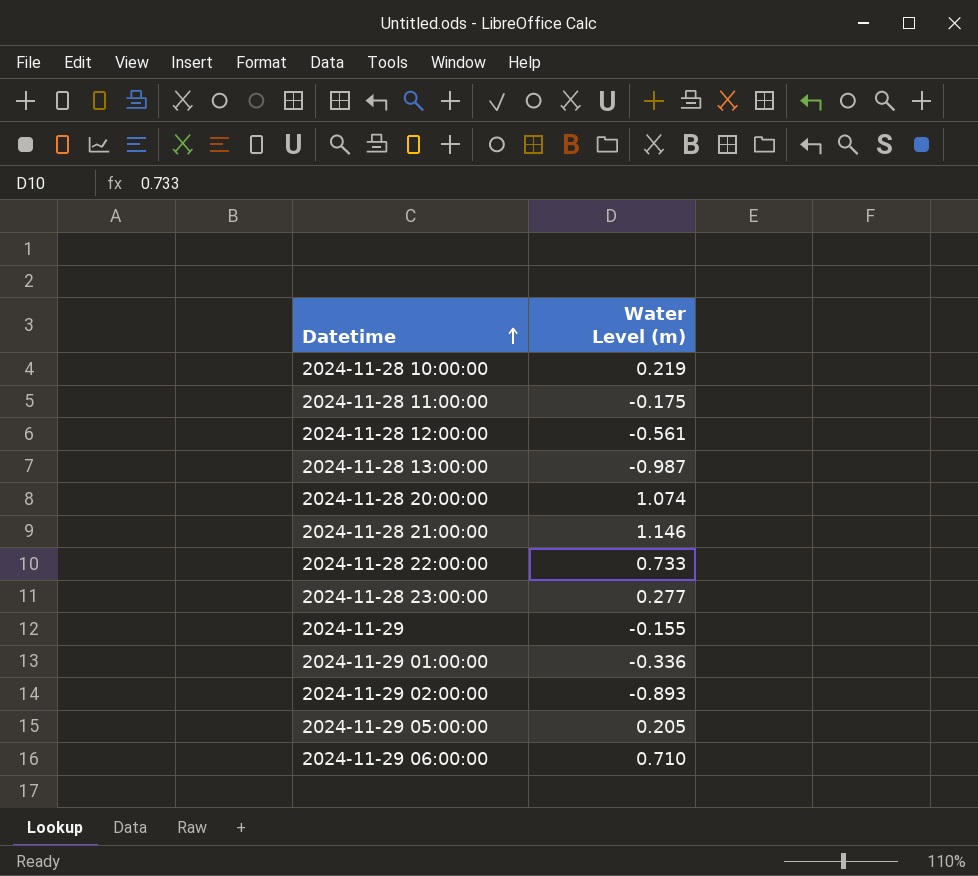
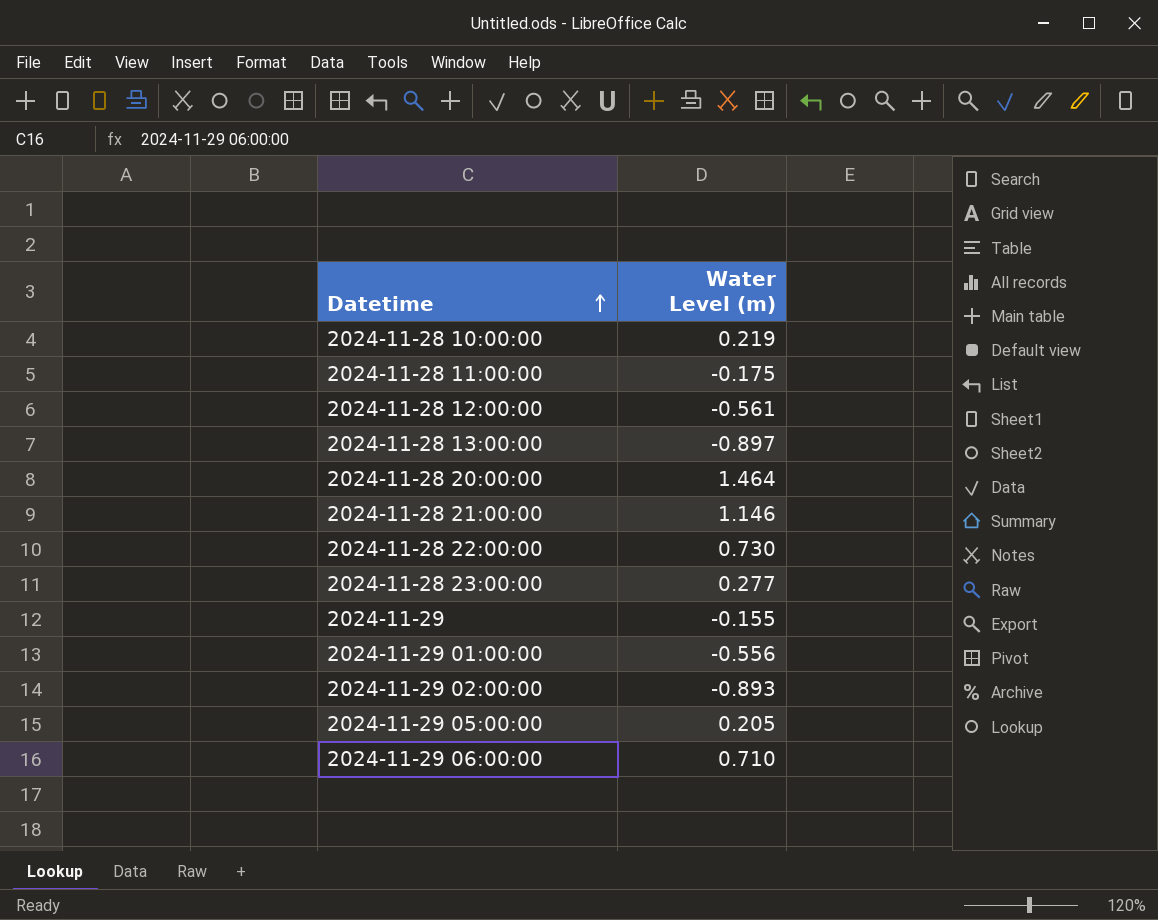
2024-11-28 13:00:00 | Water Level (m): -0.987 -> -0.897
2024-11-28 20:00:00 | Water Level (m): 1.074 -> 1.464
2024-11-28 22:00:00 | Water Level (m): 0.733 -> 0.730
2024-11-29 01:00:00 | Water Level (m): -0.336 -> -0.556

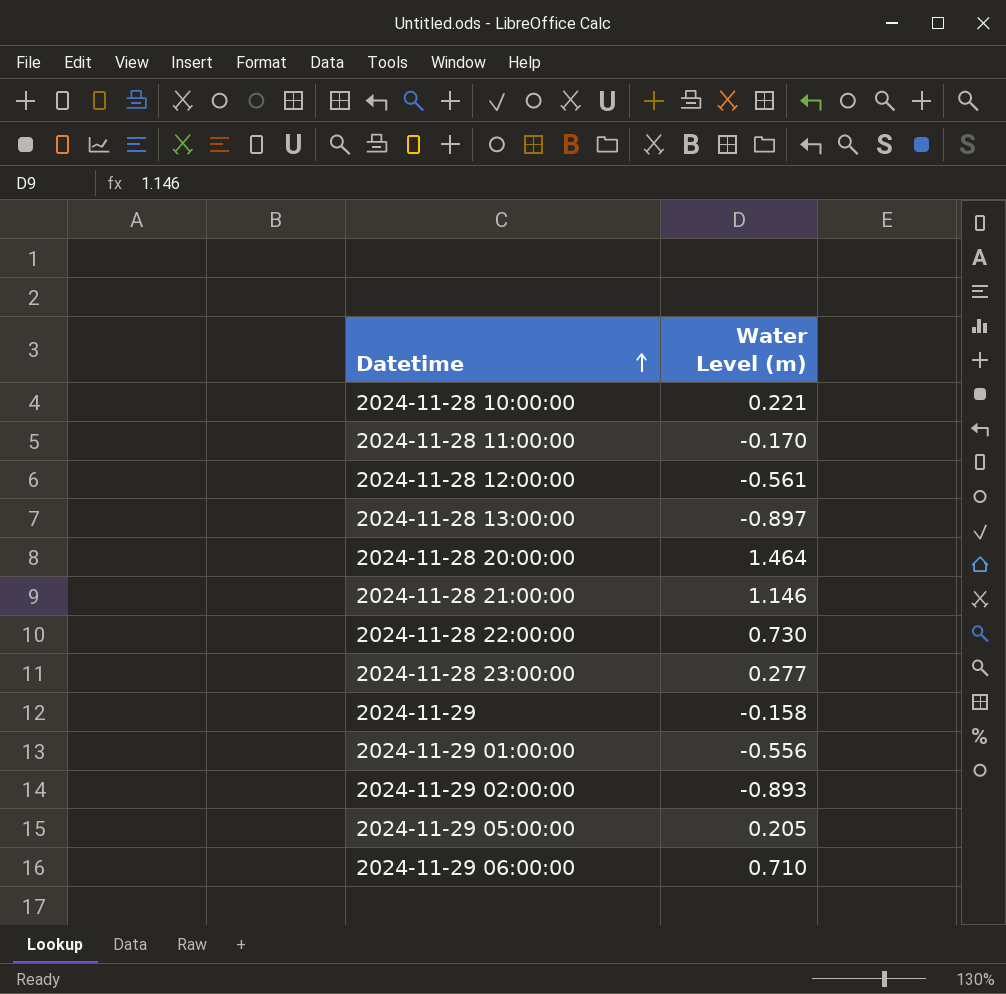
2024-11-28 10:00:00 | Water Level (m): 0.219 -> 0.221
2024-11-28 11:00:00 | Water Level (m): -0.175 -> -0.170
2024-11-29 | Water Level (m): -0.155 -> -0.158

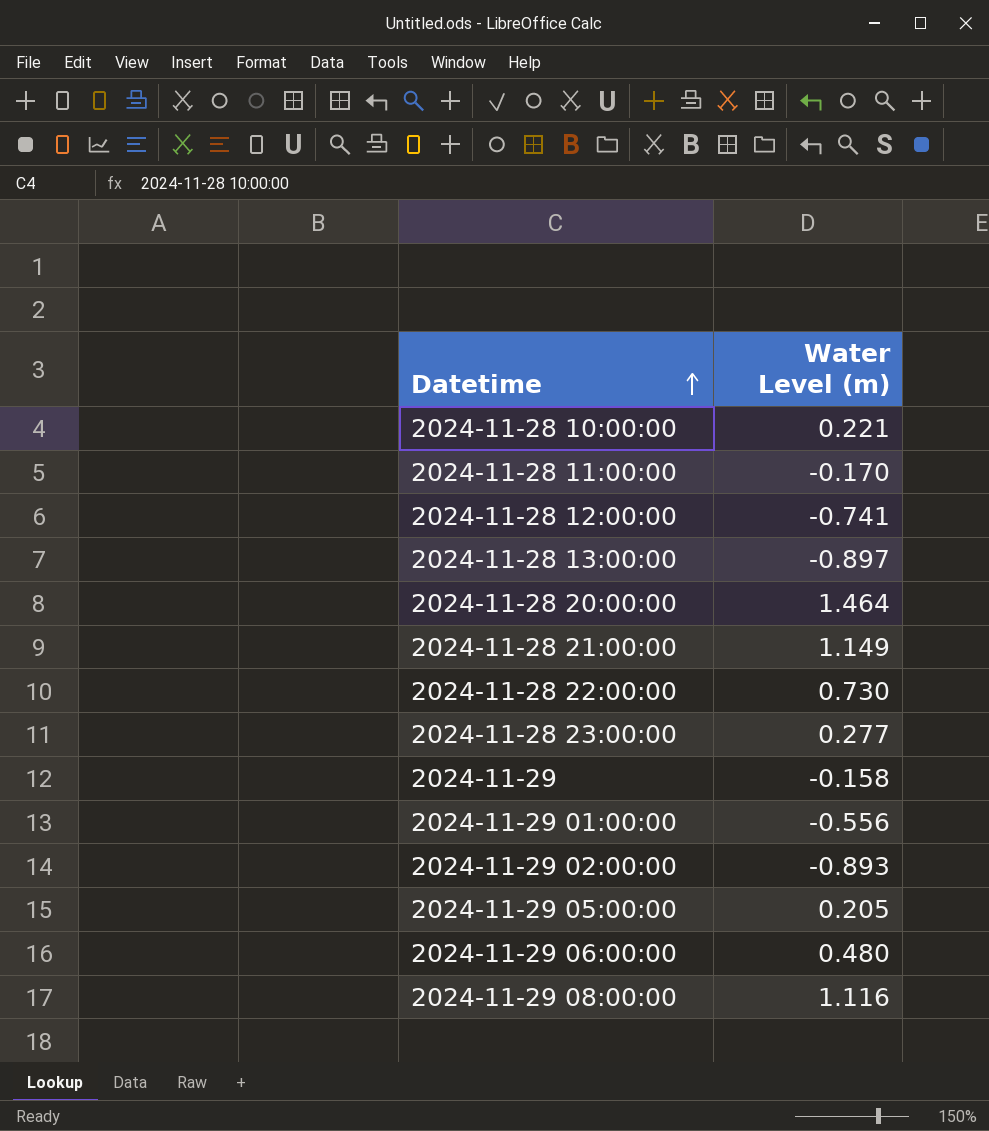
2024-11-28 12:00:00 | Water Level (m): -0.561 -> -0.741
2024-11-28 21:00:00 | Water Level (m): 1.146 -> 1.149
2024-11-29 06:00:00 | Water Level (m): 0.710 -> 0.480
row 2024-11-29 08:00:00: none -> 1.116

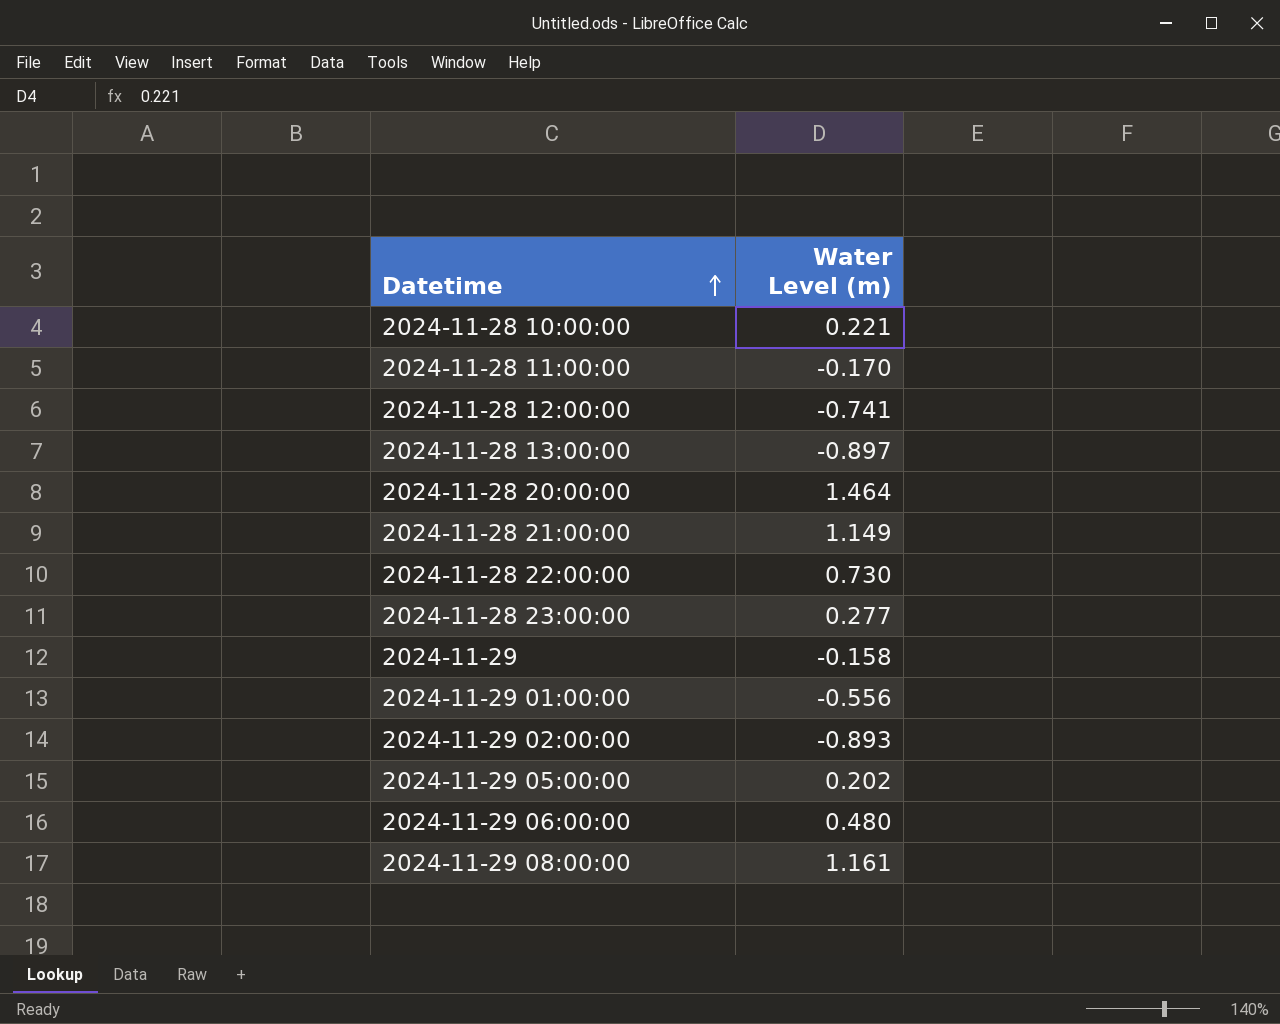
2024-11-29 05:00:00 | Water Level (m): 0.205 -> 0.202
2024-11-29 08:00:00 | Water Level (m): 1.116 -> 1.161

